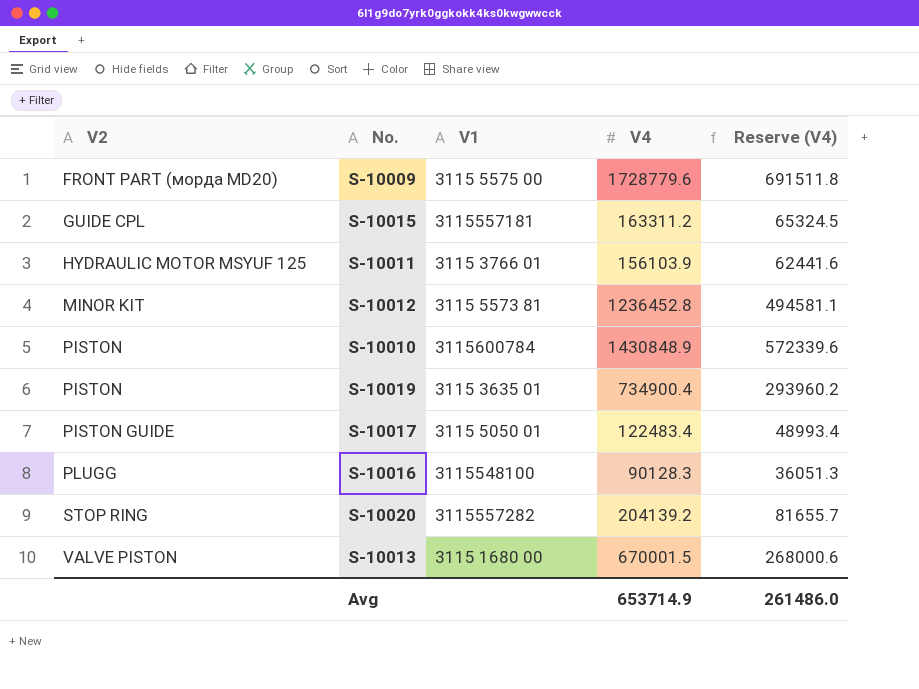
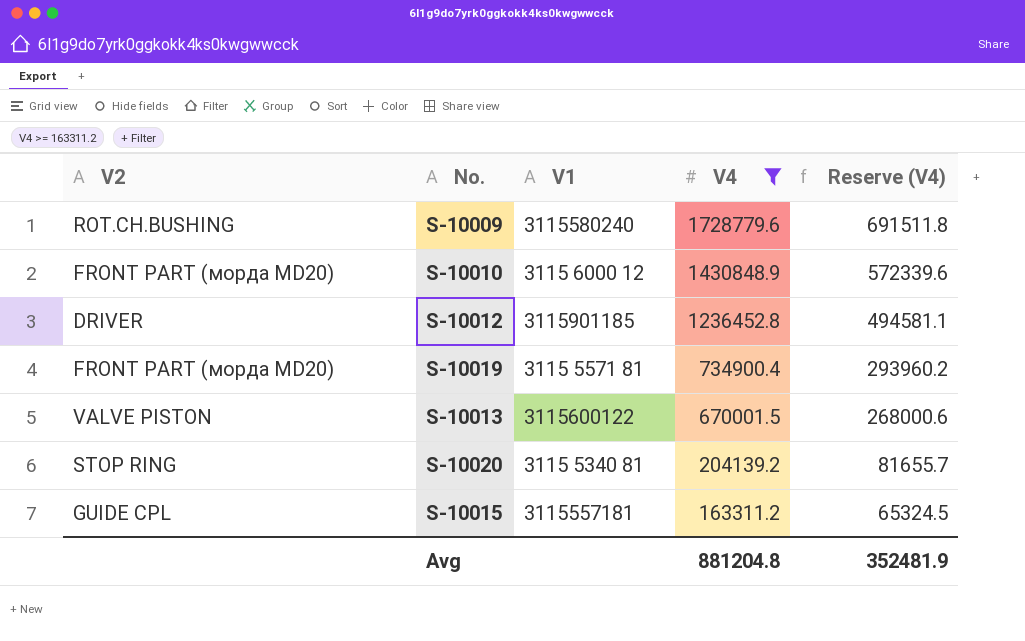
filter: none -> V4 >= 163311.2
row order: V2 ascending -> V4 descending
S-10009 | V2: FRONT PART (морда MD20) -> ROT.CH.BUSHING
S-10009 | V1: 3115 5575 00 -> 3115580240
S-10010 | V2: PISTON -> FRONT PART (морда MD20)
S-10010 | V1: 3115600784 -> 3115 6000 12
S-10012 | V2: MINOR KIT -> DRIVER
S-10012 | V1: 3115 5573 81 -> 3115901185
S-10019 | V2: PISTON -> FRONT PART (морда MD20)
S-10019 | V1: 3115 3635 01 -> 3115 5571 81
S-10013 | V1: 3115 1680 00 -> 3115600122
S-10020 | V1: 3115557282 -> 3115 5340 81
Avg | V4: 653714.9 -> 881204.8
Avg | Reserve (V4): 261486.0 -> 352481.9

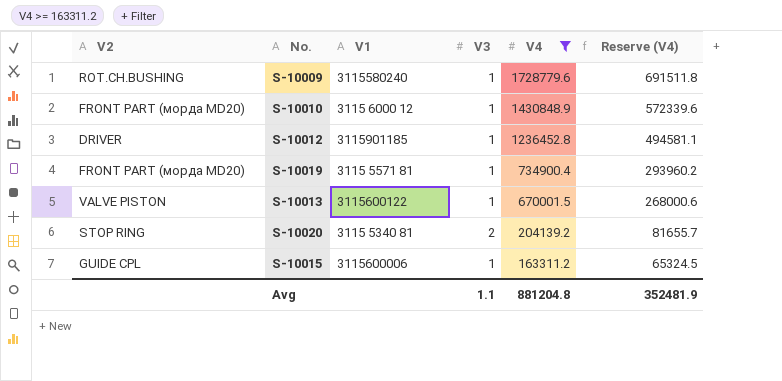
column V3 | position: none -> 4
S-10015 | V1: 3115557181 -> 3115600006

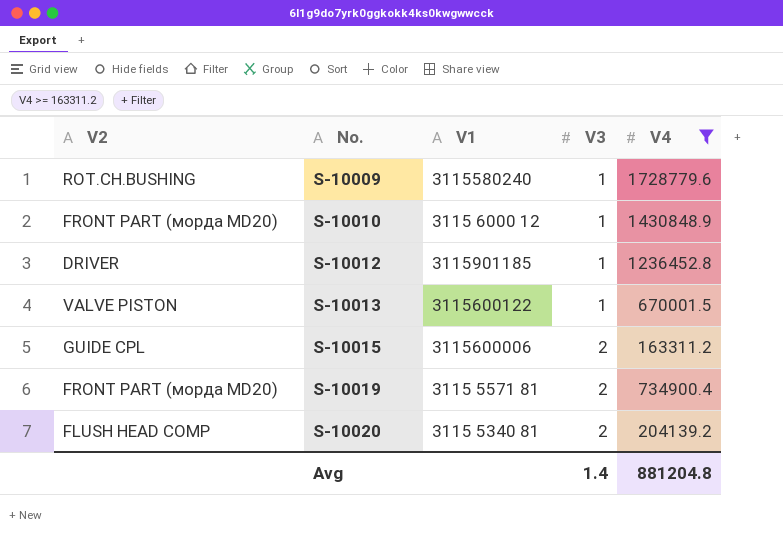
row order: V4 descending -> No. ascending
column Reserve (V4) | formula: [V4] * 0.4 -> none
S-10015 | V3: 1 -> 2
S-10019 | V3: 1 -> 2
S-10020 | V2: STOP RING -> FLUSH HEAD COMP
Avg | V3: 1.1 -> 1.4

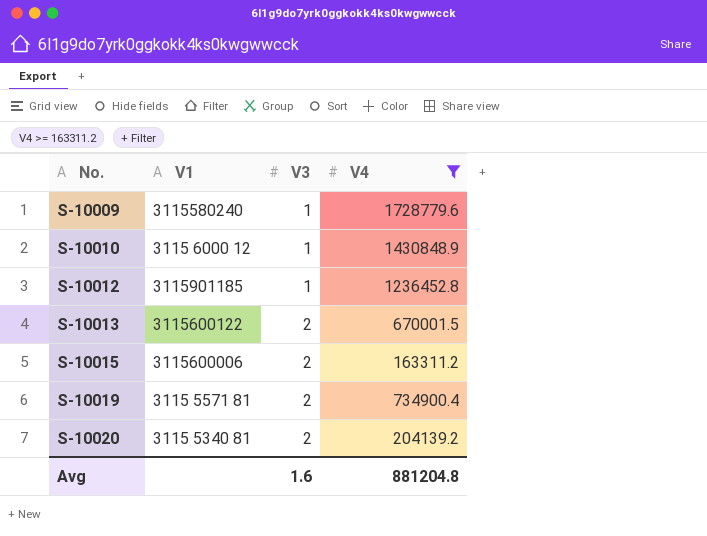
column V2 | position: 1 -> none
S-10013 | V3: 1 -> 2
Avg | V3: 1.4 -> 1.6

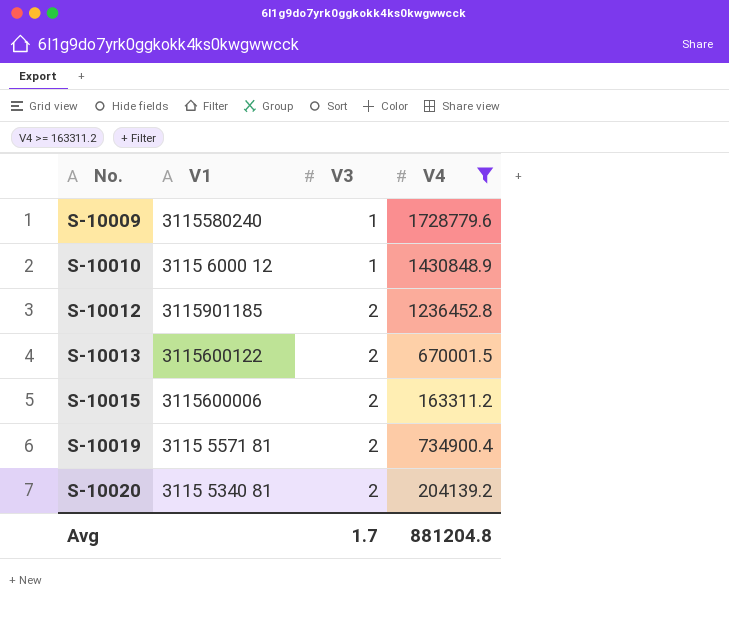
S-10012 | V3: 1 -> 2
Avg | V3: 1.6 -> 1.7

